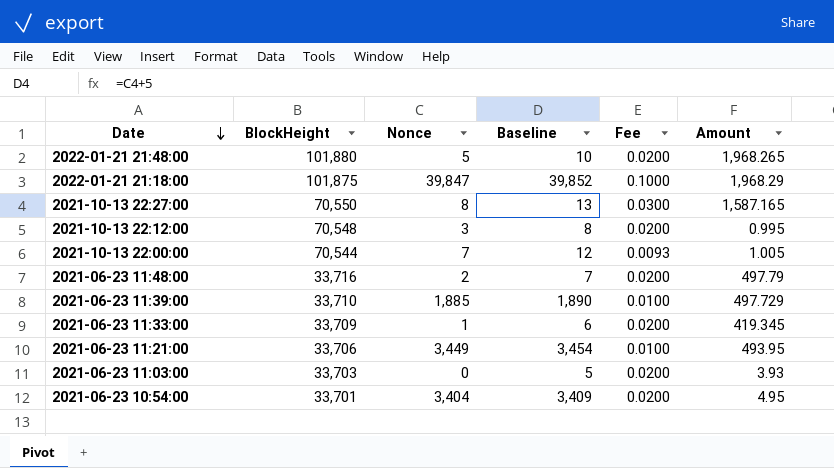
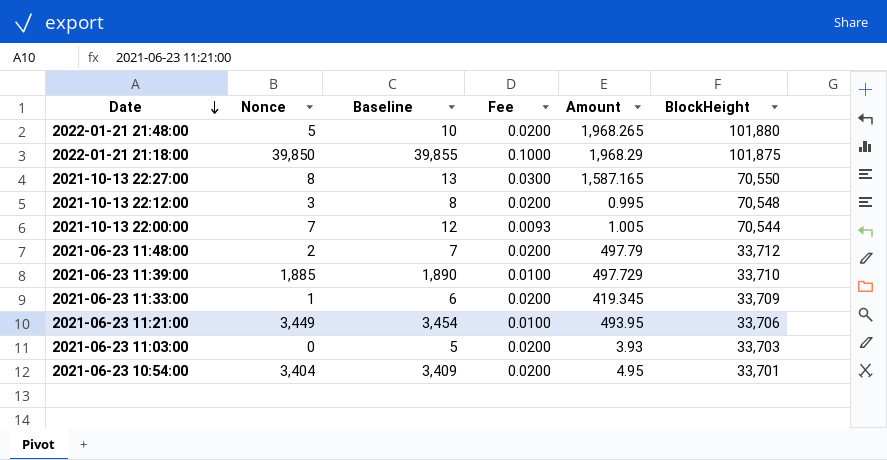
column BlockHeight | position: 2 -> 6
2022-01-21 21:18:00 | Nonce: 39,847 -> 39,850
2022-01-21 21:18:00 | Baseline: 39,852 -> 39,855
2021-06-23 11:48:00 | BlockHeight: 33,716 -> 33,712

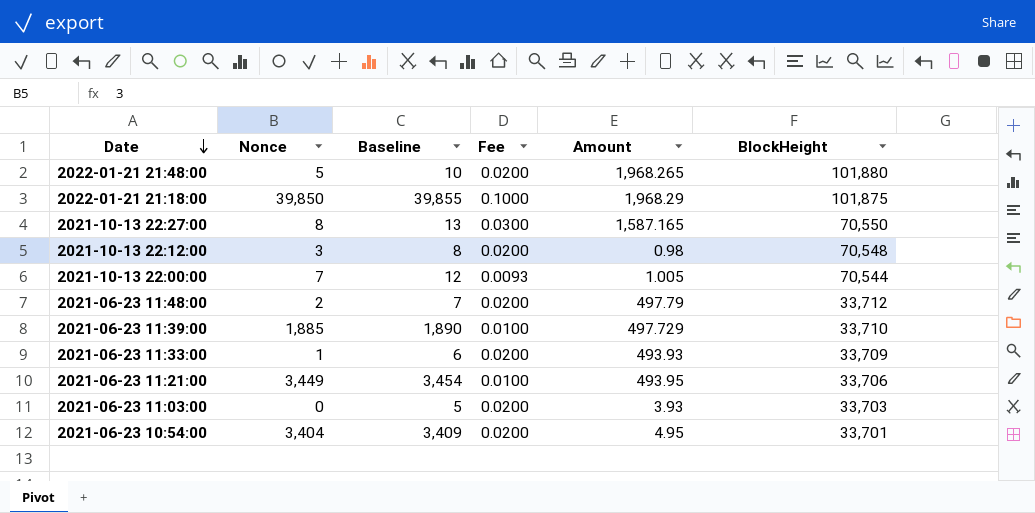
2021-10-13 22:12:00 | Amount: 0.995 -> 0.98
2021-06-23 11:33:00 | Amount: 419.345 -> 493.93

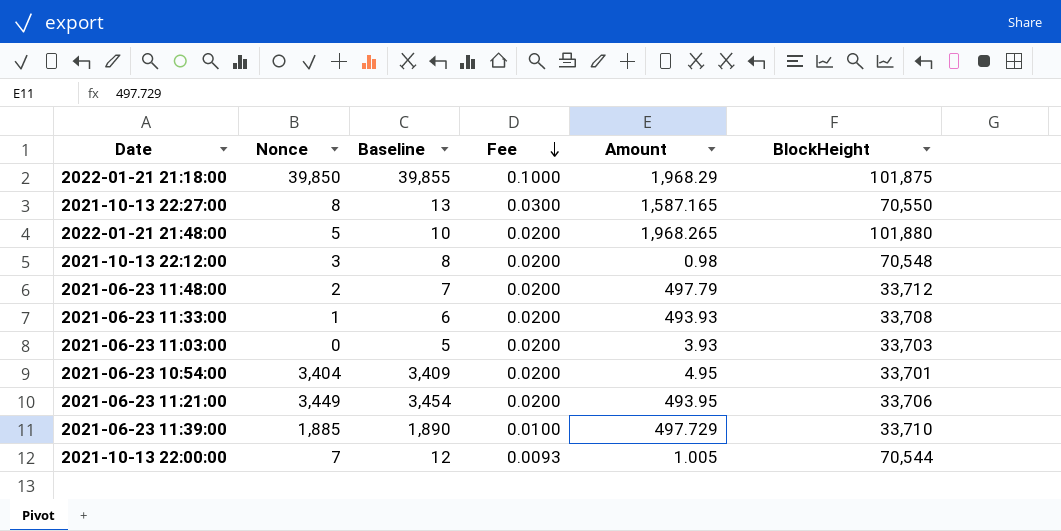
row order: Date descending -> Fee descending
2021-06-23 11:33:00 | BlockHeight: 33,709 -> 33,708
2021-06-23 11:21:00 | Fee: 0.0100 -> 0.0200

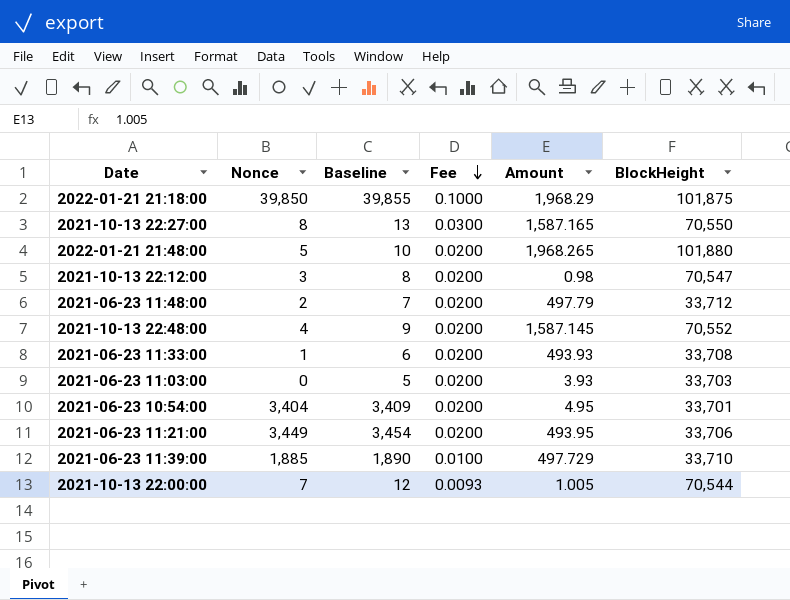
2021-10-13 22:12:00 | BlockHeight: 70,548 -> 70,547
row 2021-10-13 22:48:00: none -> 4 | 9 | 0.0200 | 1,587.145 | 70,552

